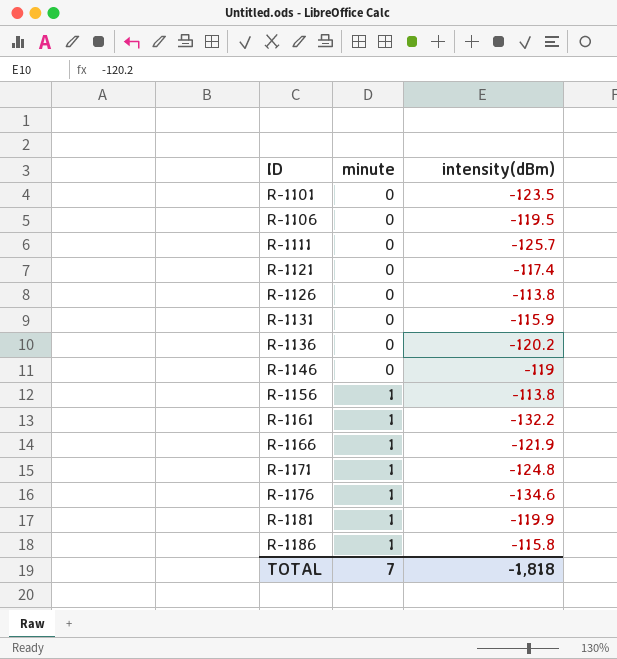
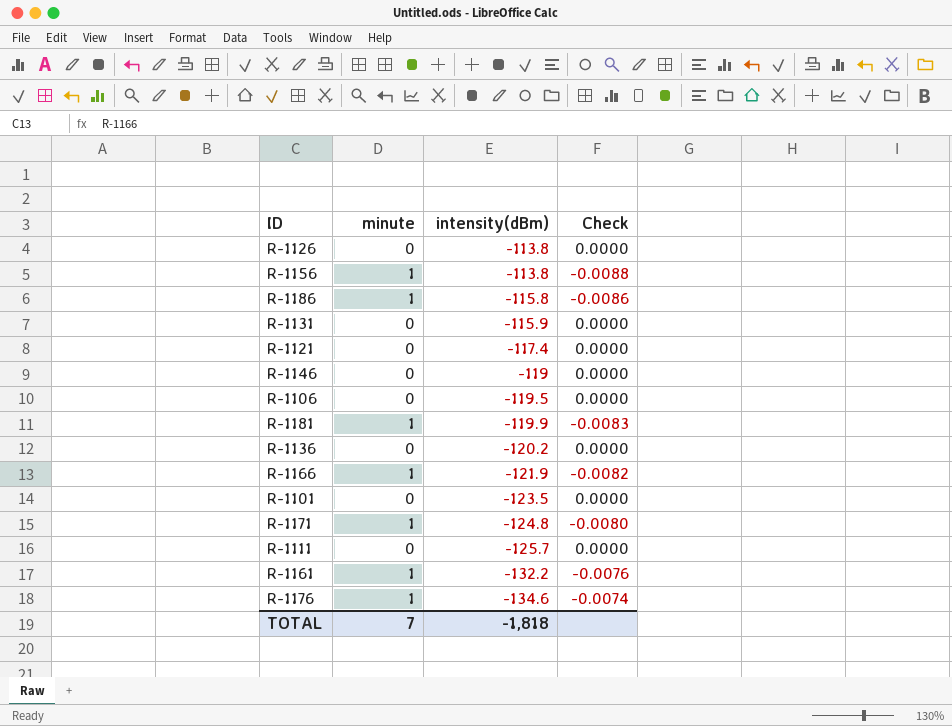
row order: ID ascending -> intensity(dBm) descending
column Check | formula: none -> [minute] / [intensity(dBm)]

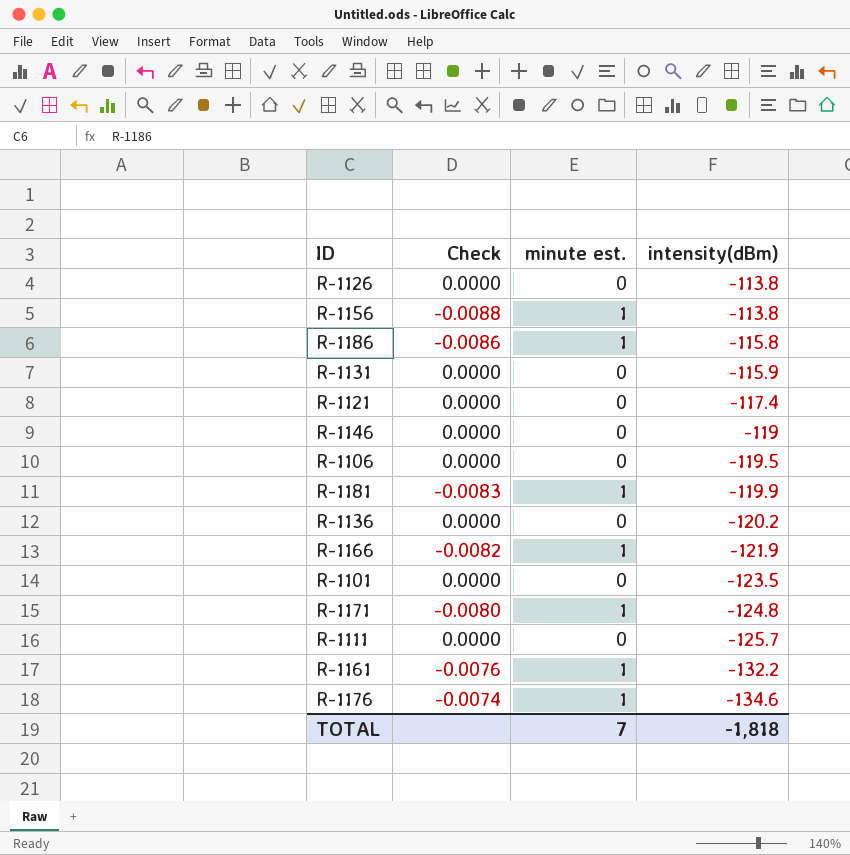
column Check | position: 4 -> 2
column name: minute -> minute est.

